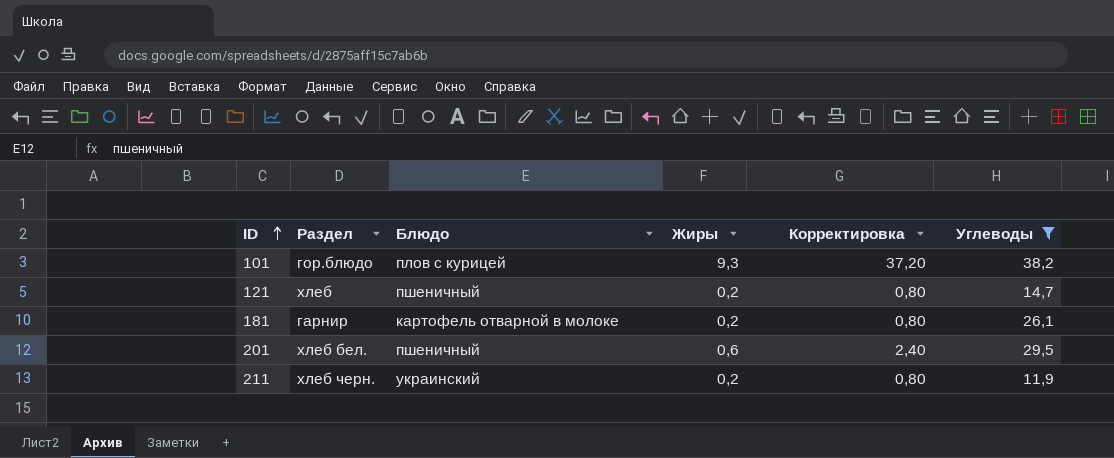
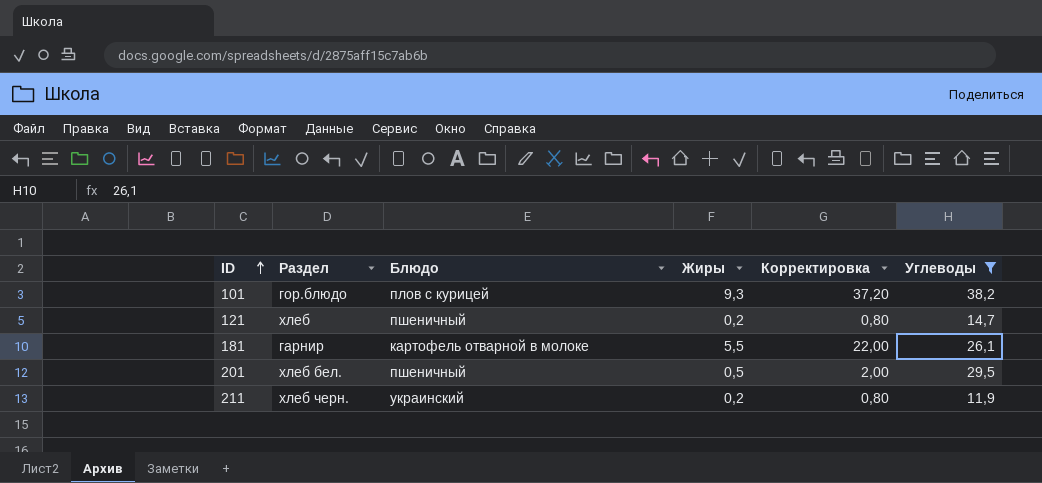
181 | Жиры: 0,2 -> 5,5
181 | Корректировка: 0,80 -> 22,00
201 | Жиры: 0,6 -> 0,5
201 | Корректировка: 2,40 -> 2,00

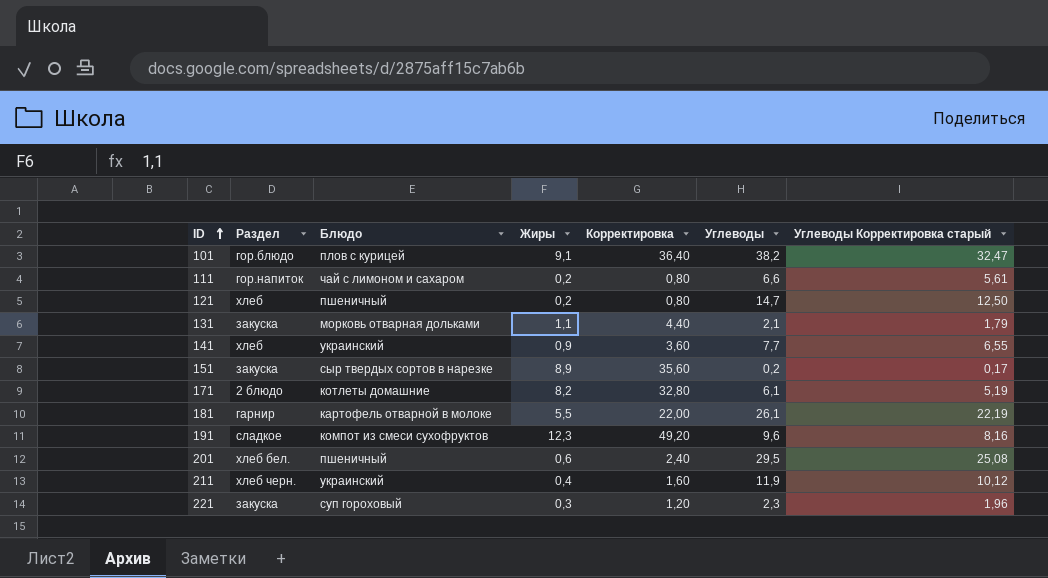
filter: Углеводы >= 11,9 -> none
column Углеводы Корректировка старый | formula: none -> [Углеводы] * 0,85
101 | Жиры: 9,3 -> 9,1
101 | Корректировка: 37,20 -> 36,40
201 | Жиры: 0,5 -> 0,6
201 | Корректировка: 2,00 -> 2,40
211 | Жиры: 0,2 -> 0,4
211 | Корректировка: 0,80 -> 1,60

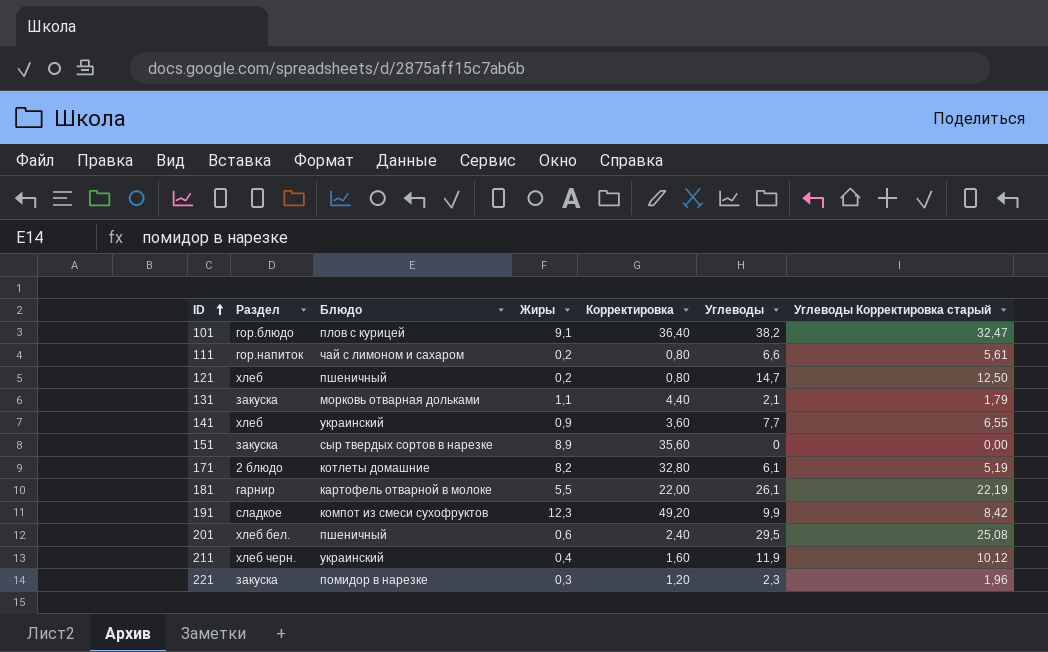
151 | Углеводы: 0,2 -> 0
151 | Углеводы Корректировка старый: 0,17 -> 0,00
191 | Углеводы: 9,6 -> 9,9
191 | Углеводы Корректировка старый: 8,16 -> 8,42
221 | Блюдо: суп гороховый -> помидор в нарезке

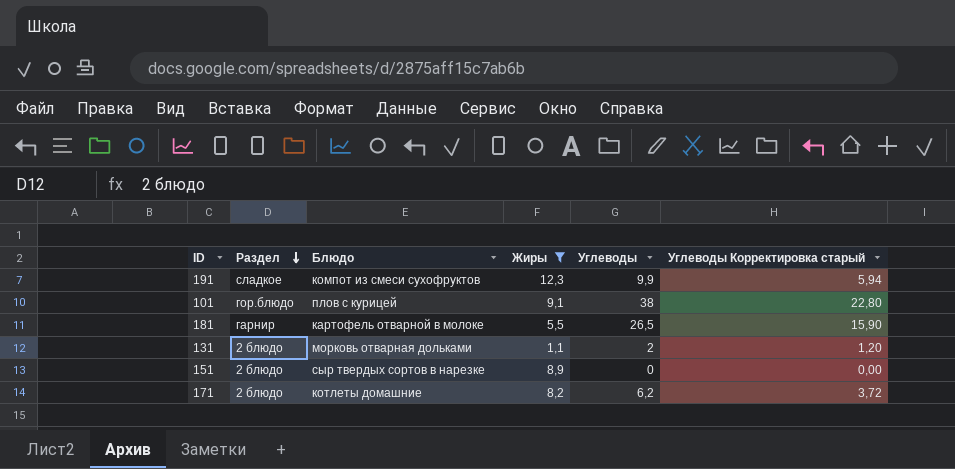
filter: none -> Жиры >= 1,1
row order: ID ascending -> Раздел descending
column Корректировка | formula: [Жиры] * 4 -> none
column Углеводы Корректировка старый | formula: [Углеводы] * 0,85 -> [Углеводы] * 0,6
101 | Углеводы: 38,2 -> 38
181 | Углеводы: 26,1 -> 26,5
131 | Раздел: закуска -> 2 блюдо
131 | Углеводы: 2,1 -> 2
151 | Раздел: закуска -> 2 блюдо
171 | Углеводы: 6,1 -> 6,2

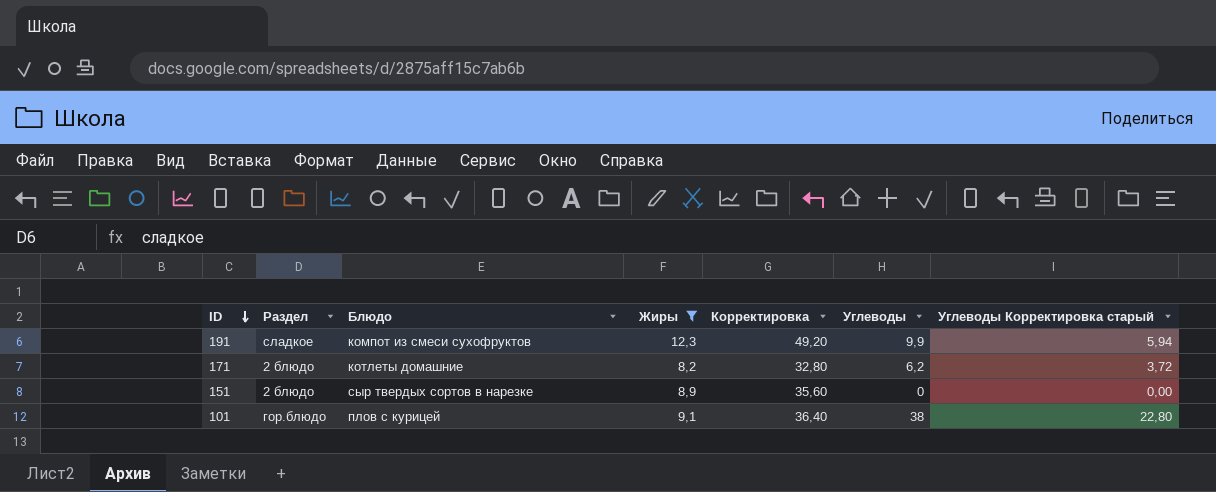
row order: Раздел descending -> ID descending
column Корректировка | formula: none -> [Жиры] * 4
row 181: гарнир | картофель отварной в молоке | 5,5 | 26,5 | 15,90 -> none
row 131: 2 блюдо | морковь отварная дольками | 1,1 | 2 | 1,20 -> none

